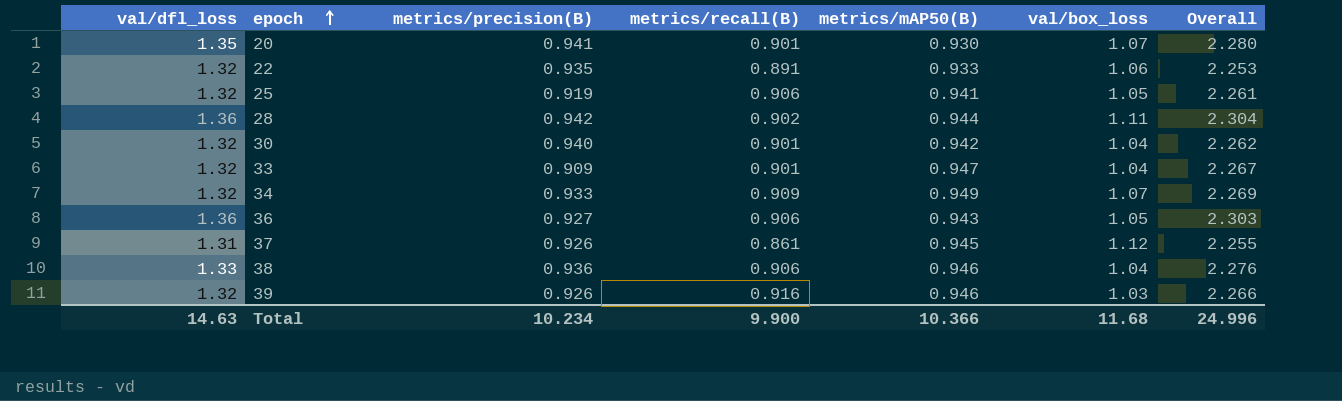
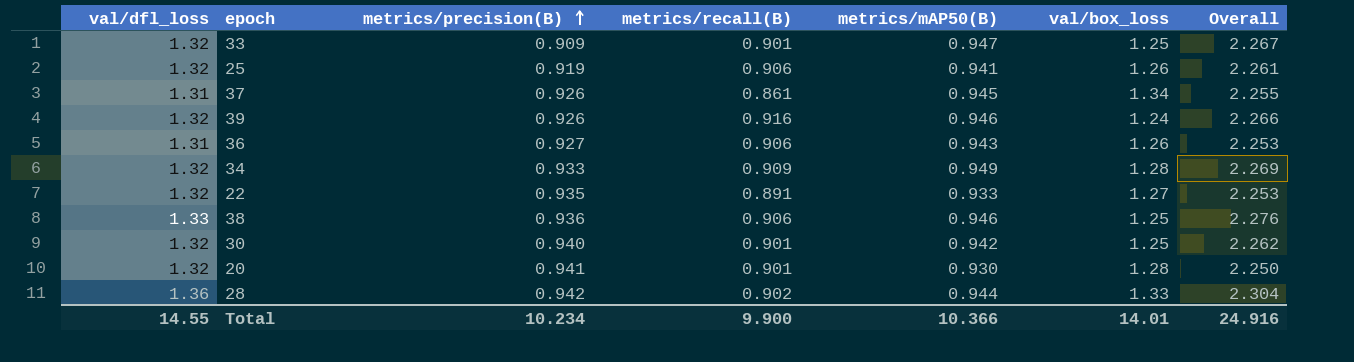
row order: epoch ascending -> metrics/precision(B) ascending
33 | val/box_loss: 1.04 -> 1.25
25 | val/box_loss: 1.05 -> 1.26
37 | val/box_loss: 1.12 -> 1.34
39 | val/box_loss: 1.03 -> 1.24
36 | val/dfl_loss: 1.36 -> 1.31
36 | val/box_loss: 1.05 -> 1.26
36 | Overall: 2.303 -> 2.253
34 | val/box_loss: 1.07 -> 1.28
22 | val/box_loss: 1.06 -> 1.27
38 | val/box_loss: 1.04 -> 1.25
30 | val/box_loss: 1.04 -> 1.25
20 | val/dfl_loss: 1.35 -> 1.32
20 | val/box_loss: 1.07 -> 1.28
20 | Overall: 2.280 -> 2.250
28 | val/box_loss: 1.11 -> 1.33
Total | val/dfl_loss: 14.63 -> 14.55
Total | val/box_loss: 11.68 -> 14.01
Total | Overall: 24.996 -> 24.916

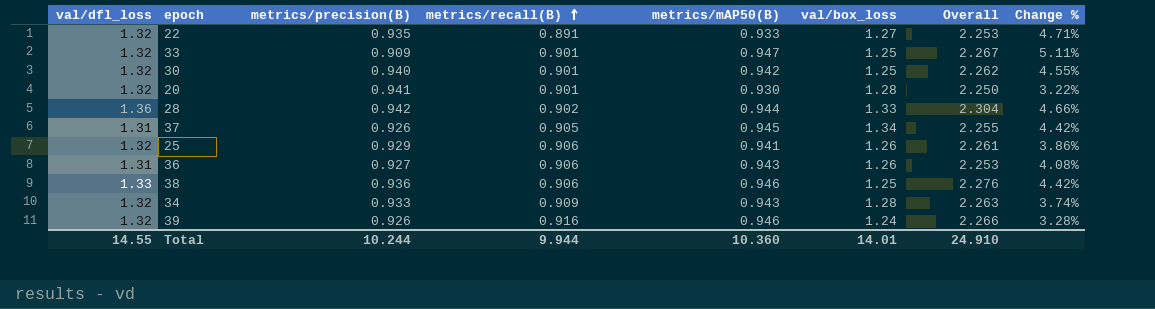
row order: metrics/precision(B) ascending -> metrics/recall(B) ascending
column Change % | formula: none -> ([metrics/mAP50(B)] - [metrics/recall(B)]) / [metrics/recall(B)]
37 | metrics/recall(B): 0.861 -> 0.905
25 | metrics/precision(B): 0.919 -> 0.929
34 | metrics/mAP50(B): 0.949 -> 0.943
34 | Overall: 2.269 -> 2.263
Total | metrics/precision(B): 10.234 -> 10.244
Total | metrics/recall(B): 9.900 -> 9.944
Total | metrics/mAP50(B): 10.366 -> 10.360
Total | Overall: 24.916 -> 24.910

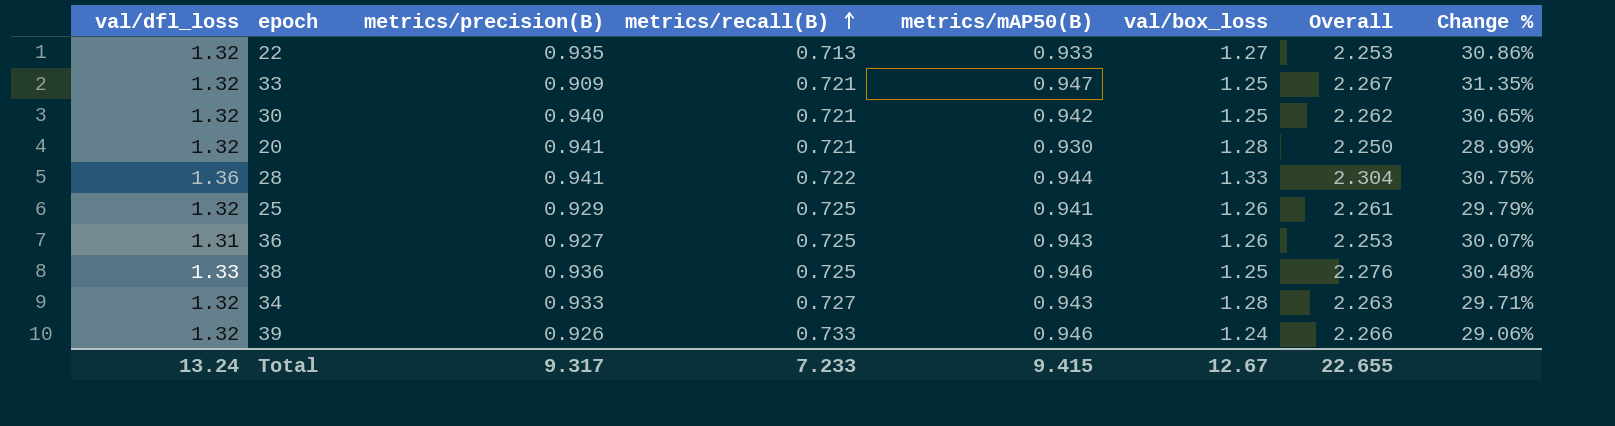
row 37: 1.31 | 0.926 | 0.905 | 0.945 | 1.34 | 2.255 | 4.42% -> none
22 | metrics/recall(B): 0.891 -> 0.713
22 | Change %: 4.71% -> 30.86%
33 | metrics/recall(B): 0.901 -> 0.721
33 | Change %: 5.11% -> 31.35%
30 | metrics/recall(B): 0.901 -> 0.721
30 | Change %: 4.55% -> 30.65%
20 | metrics/recall(B): 0.901 -> 0.721
20 | Change %: 3.22% -> 28.99%
28 | metrics/precision(B): 0.942 -> 0.941
28 | metrics/recall(B): 0.902 -> 0.722
28 | Change %: 4.66% -> 30.75%
25 | metrics/recall(B): 0.906 -> 0.725
25 | Change %: 3.86% -> 29.79%
36 | metrics/recall(B): 0.906 -> 0.725
36 | Change %: 4.08% -> 30.07%
38 | metrics/recall(B): 0.906 -> 0.725
38 | Change %: 4.42% -> 30.48%
34 | metrics/recall(B): 0.909 -> 0.727
34 | Change %: 3.74% -> 29.71%
39 | metrics/recall(B): 0.916 -> 0.733
39 | Change %: 3.28% -> 29.06%
Total | val/dfl_loss: 14.55 -> 13.24
Total | metrics/precision(B): 10.244 -> 9.317
Total | metrics/recall(B): 9.944 -> 7.233
Total | metrics/mAP50(B): 10.360 -> 9.415
Total | val/box_loss: 14.01 -> 12.67
Total | Overall: 24.910 -> 22.655

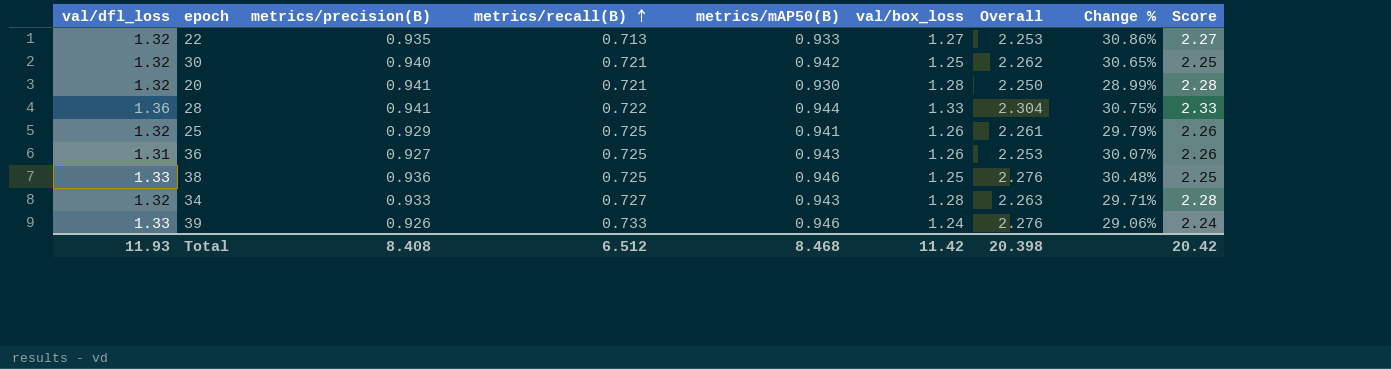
column Score | formula: none -> [val/box_loss] + 1
row 33: 1.32 | 0.909 | 0.721 | 0.947 | 1.25 | 2.267 | 31.35% -> none
39 | val/dfl_loss: 1.32 -> 1.33
39 | Overall: 2.266 -> 2.276
Total | val/dfl_loss: 13.24 -> 11.93
Total | metrics/precision(B): 9.317 -> 8.408
Total | metrics/recall(B): 7.233 -> 6.512
Total | metrics/mAP50(B): 9.415 -> 8.468
Total | val/box_loss: 12.67 -> 11.42
Total | Overall: 22.655 -> 20.398

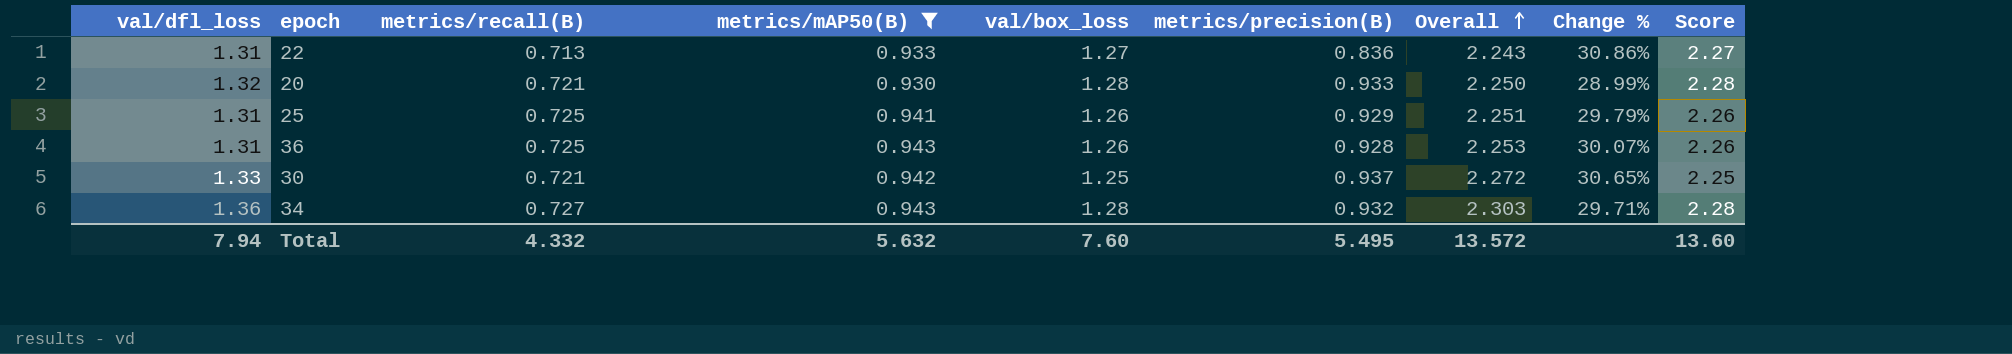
filter: none -> metrics/mAP50(B) <= 0.943
row order: metrics/recall(B) ascending -> Overall ascending
column metrics/precision(B) | position: 3 -> 6
22 | val/dfl_loss: 1.32 -> 1.31
22 | metrics/precision(B): 0.935 -> 0.836
22 | Overall: 2.253 -> 2.243
20 | metrics/precision(B): 0.941 -> 0.933
25 | val/dfl_loss: 1.32 -> 1.31
25 | Overall: 2.261 -> 2.251
36 | metrics/precision(B): 0.927 -> 0.928
30 | val/dfl_loss: 1.32 -> 1.33
30 | metrics/precision(B): 0.940 -> 0.937
30 | Overall: 2.262 -> 2.272
34 | val/dfl_loss: 1.32 -> 1.36
34 | metrics/precision(B): 0.933 -> 0.932
34 | Overall: 2.263 -> 2.303
Total | val/dfl_loss: 11.93 -> 7.94
Total | metrics/recall(B): 6.512 -> 4.332
Total | metrics/mAP50(B): 8.468 -> 5.632
Total | val/box_loss: 11.42 -> 7.60
Total | metrics/precision(B): 8.408 -> 5.495
Total | Overall: 20.398 -> 13.572
Total | Score: 20.42 -> 13.60

